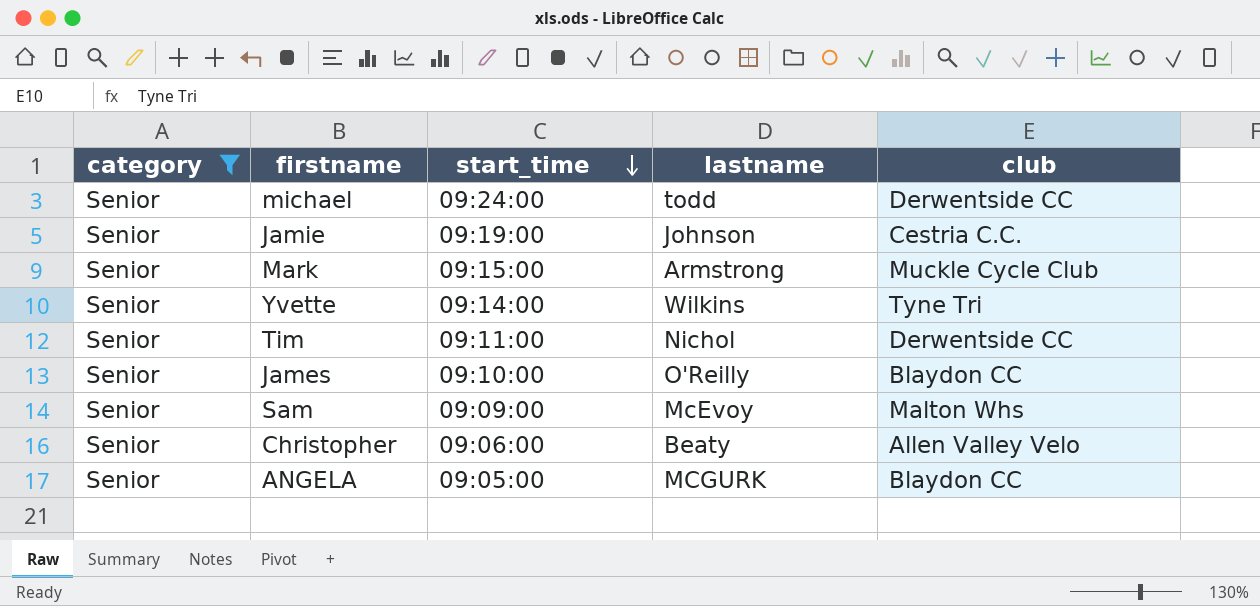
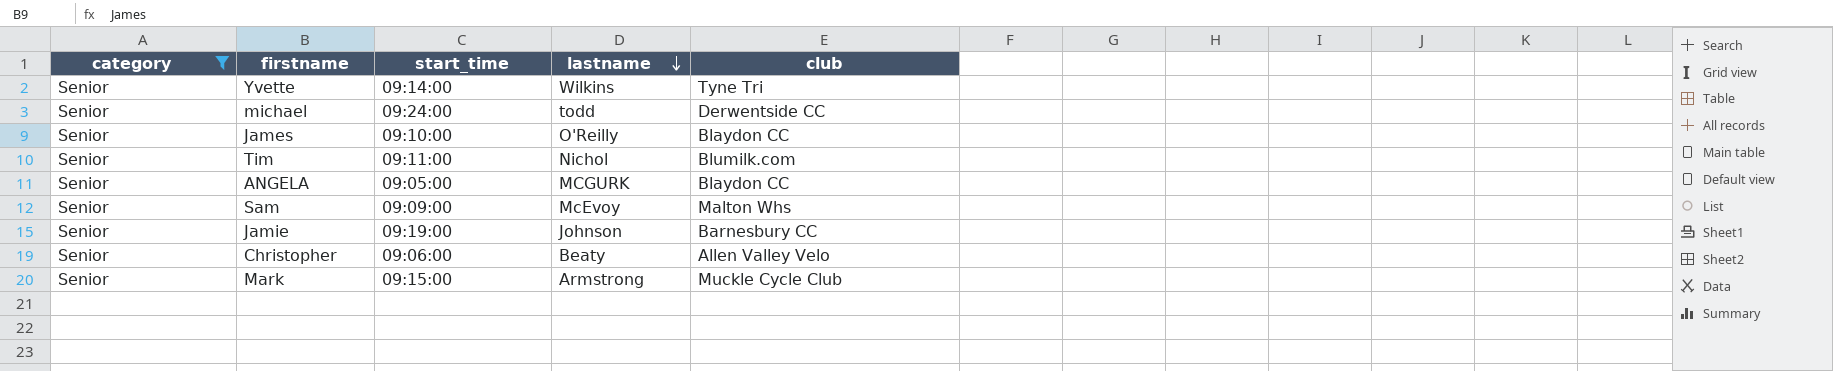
row order: start_time descending -> lastname descending
Tim | club: Derwentside CC -> Blumilk.com
Jamie | club: Cestria C.C. -> Barnesbury CC

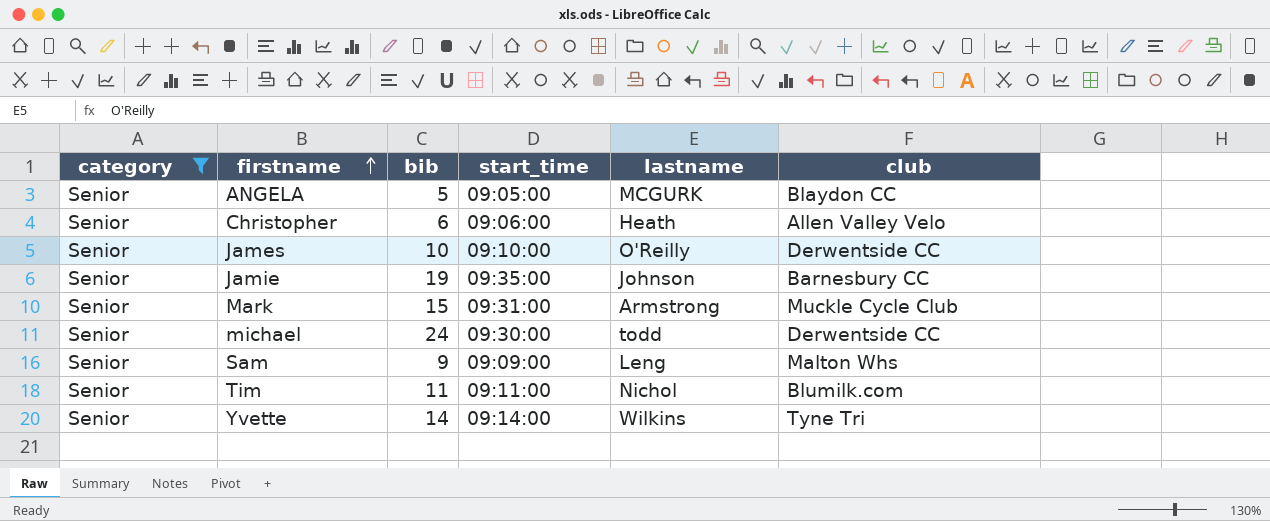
row order: lastname descending -> firstname ascending
column bib | position: none -> 3
Christopher | lastname: Beaty -> Heath
James | club: Blaydon CC -> Derwentside CC
Jamie | start_time: 09:19:00 -> 09:35:00
Mark | start_time: 09:15:00 -> 09:31:00
michael | start_time: 09:24:00 -> 09:30:00
Sam | lastname: McEvoy -> Leng

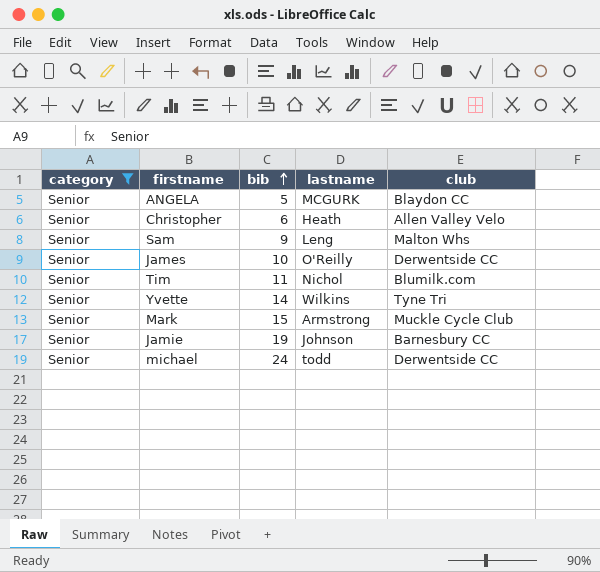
row order: firstname ascending -> bib ascending
column start_time | position: 4 -> none

